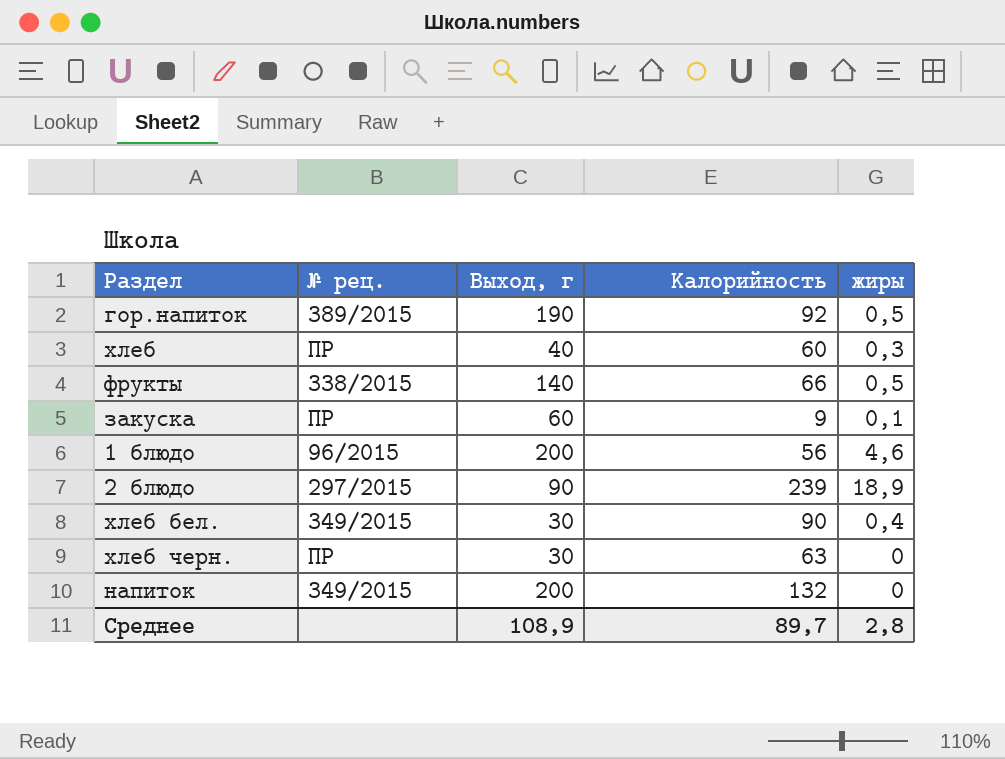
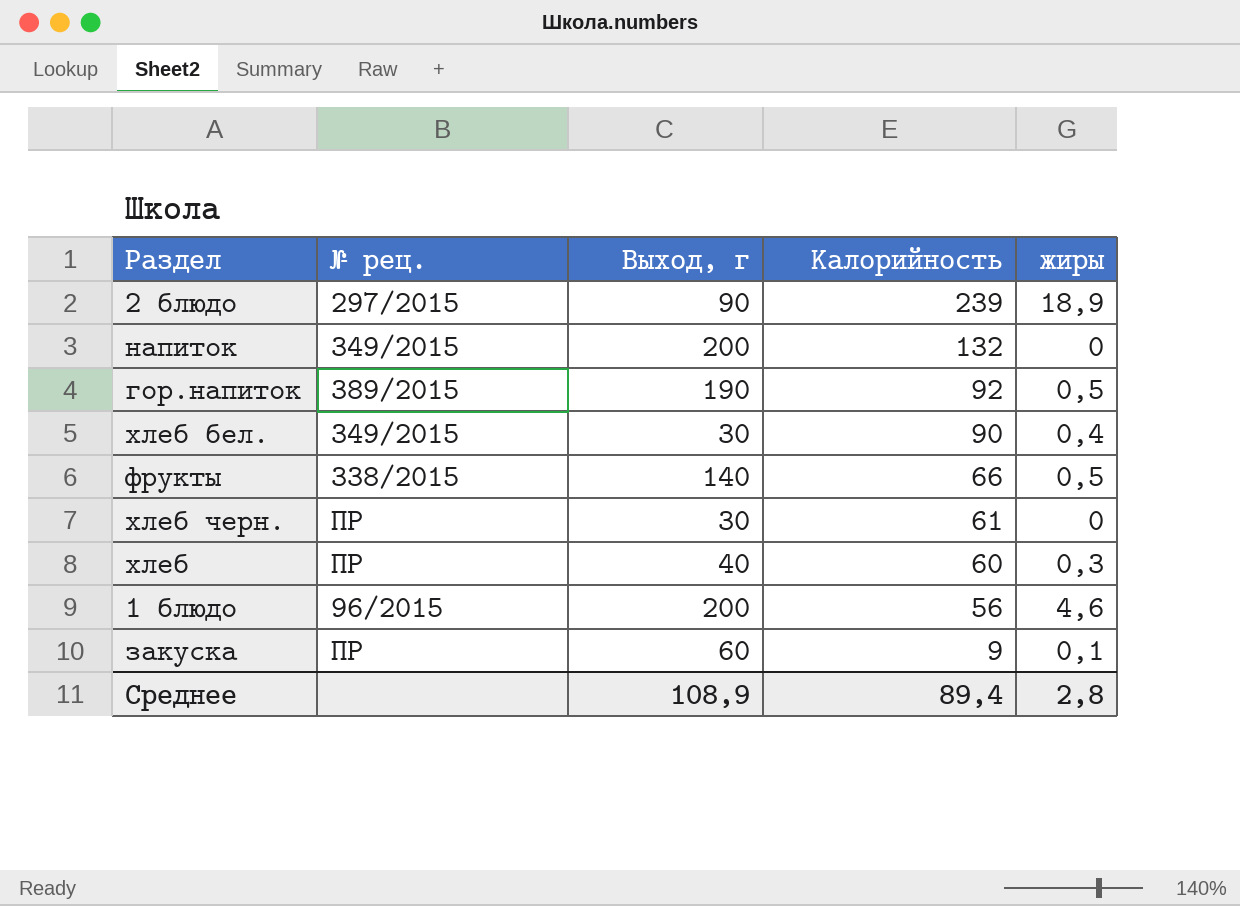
row order: none -> Калорийность descending
хлеб черн. | Калорийность: 63 -> 61
Среднее | Калорийность: 89,7 -> 89,4

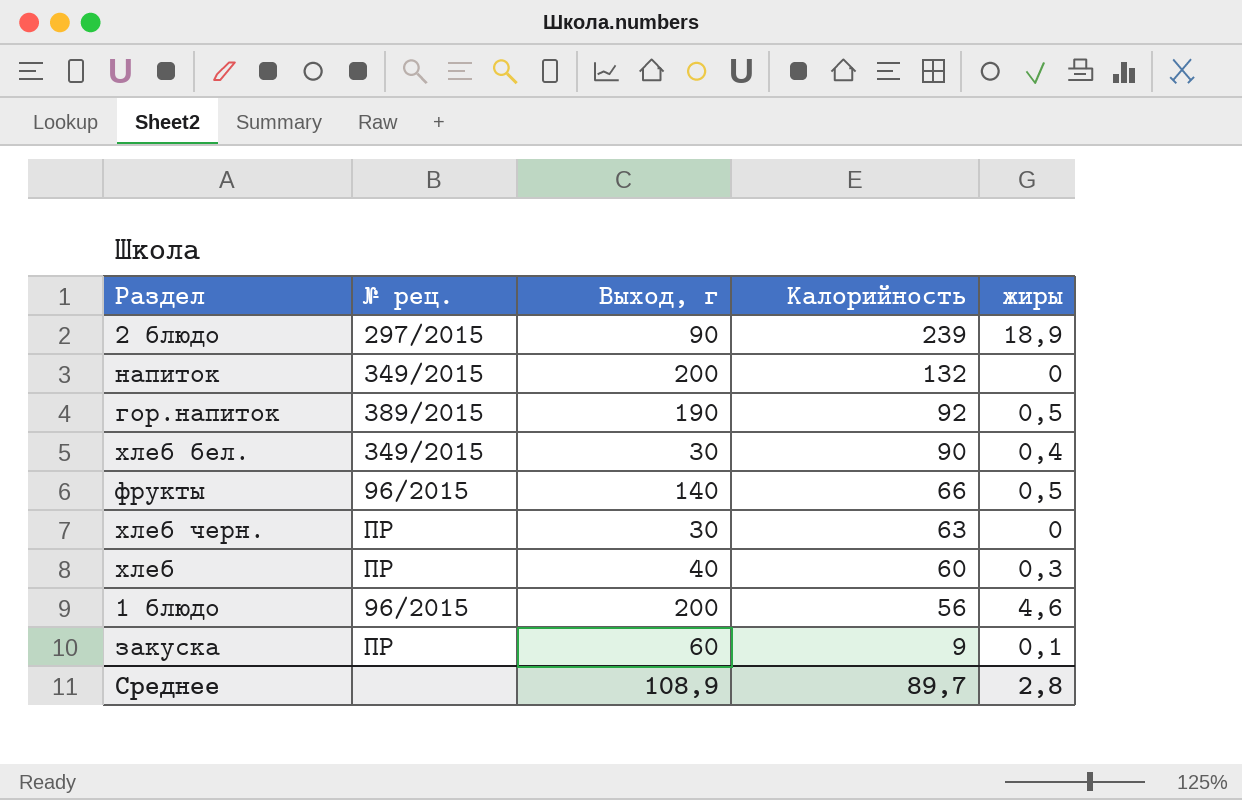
фрукты | № рец.: 338/2015 -> 96/2015
хлеб черн. | Калорийность: 61 -> 63
Среднее | Калорийность: 89,4 -> 89,7

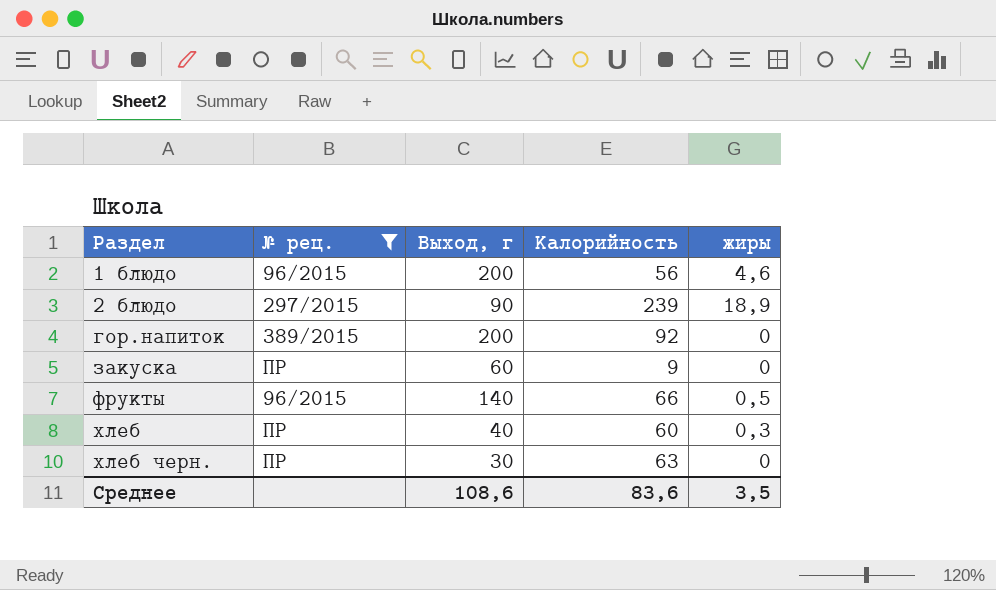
filter: none -> № рец. != 349/2015
row order: Калорийность descending -> Раздел ascending
гор.напиток | Выход, г: 190 -> 200
гор.напиток | жиры: 0,5 -> 0
закуска | жиры: 0,1 -> 0
Среднее | Выход, г: 108,9 -> 108,6
Среднее | Калорийность: 89,7 -> 83,6
Среднее | жиры: 2,8 -> 3,5

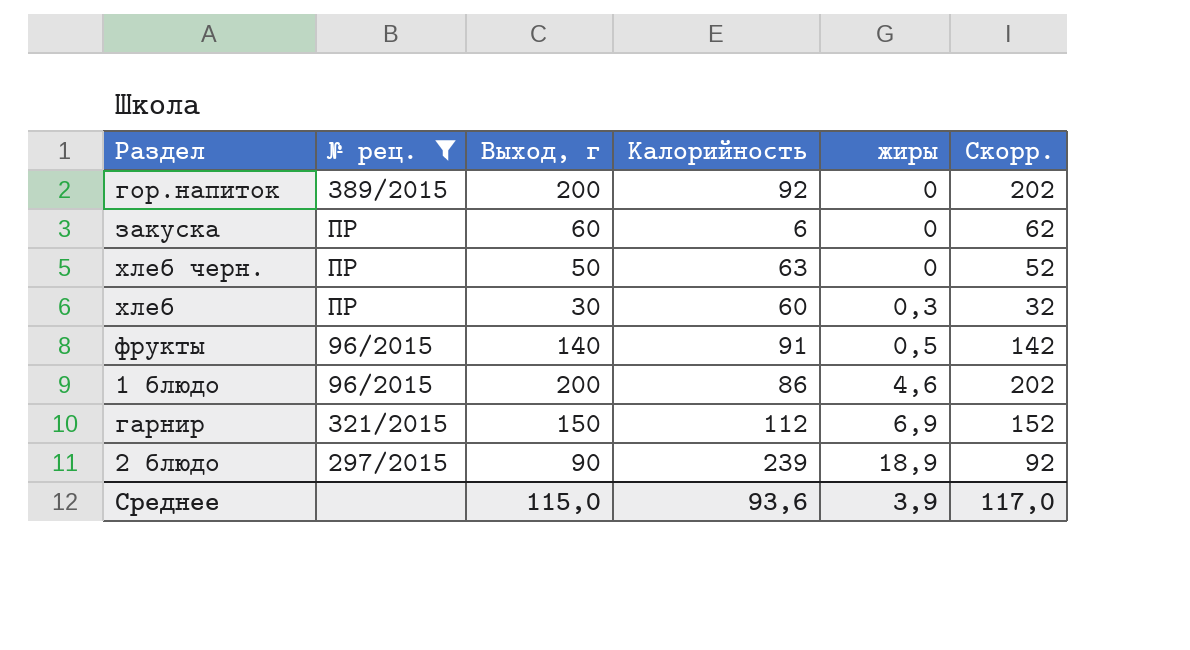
row order: Раздел ascending -> жиры ascending
column Скорр. | formula: none -> [Выход, г] + 2
закуска | Калорийность: 9 -> 6
хлеб черн. | Выход, г: 30 -> 50
хлеб | Выход, г: 40 -> 30
фрукты | Калорийность: 66 -> 91
1 блюдо | Калорийность: 56 -> 86
row гарнир: none -> 321/2015 | 150 | 112 | 6,9 | 152
Среднее | Выход, г: 108,6 -> 115,0
Среднее | Калорийность: 83,6 -> 93,6
Среднее | жиры: 3,5 -> 3,9

